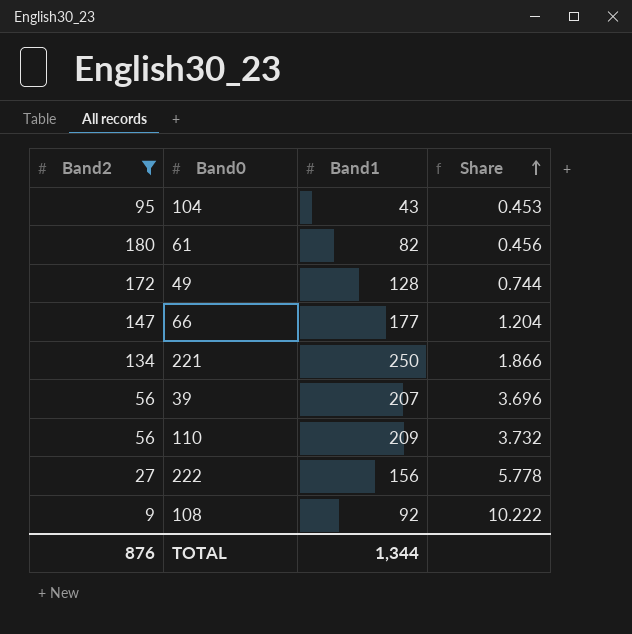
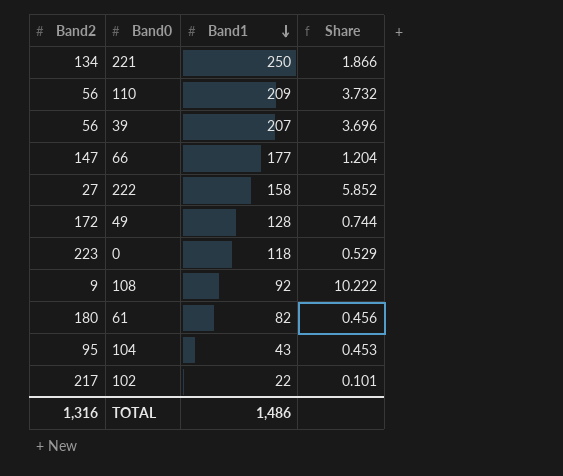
filter: Band2 <= 180 -> none
row order: Share ascending -> Band1 descending
222 | Band1: 156 -> 158
222 | Share: 5.778 -> 5.852
TOTAL | Band2: 876 -> 1,316
TOTAL | Band1: 1,344 -> 1,486

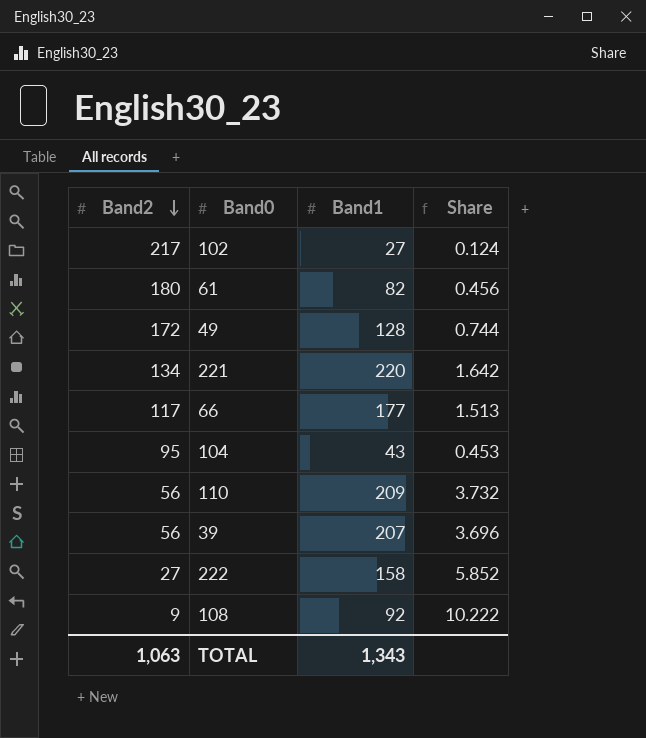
row order: Band1 descending -> Band2 descending
row 0: 223 | 118 | 0.529 -> none
102 | Band1: 22 -> 27
102 | Share: 0.101 -> 0.124
221 | Band1: 250 -> 220
221 | Share: 1.866 -> 1.642
66 | Band2: 147 -> 117
66 | Share: 1.204 -> 1.513
TOTAL | Band2: 1,316 -> 1,063
TOTAL | Band1: 1,486 -> 1,343

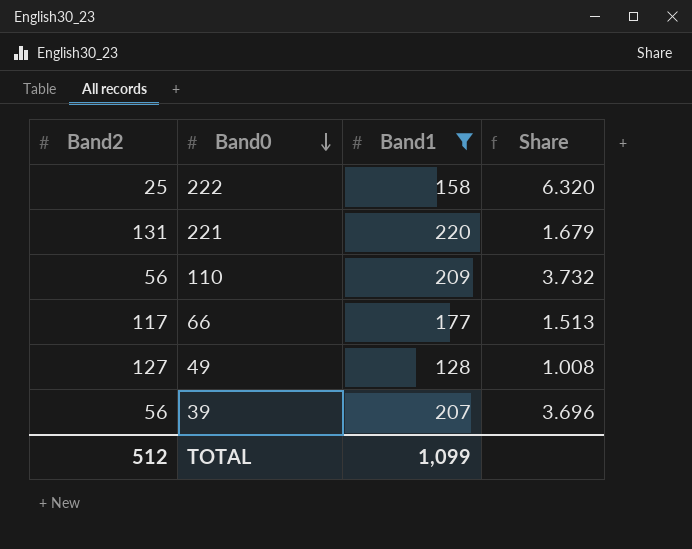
filter: none -> Band1 >= 128
row order: Band2 descending -> Band0 descending
222 | Band2: 27 -> 25
222 | Share: 5.852 -> 6.320
221 | Band2: 134 -> 131
221 | Share: 1.642 -> 1.679
49 | Band2: 172 -> 127
49 | Share: 0.744 -> 1.008
TOTAL | Band2: 1,063 -> 512
TOTAL | Band1: 1,343 -> 1,099

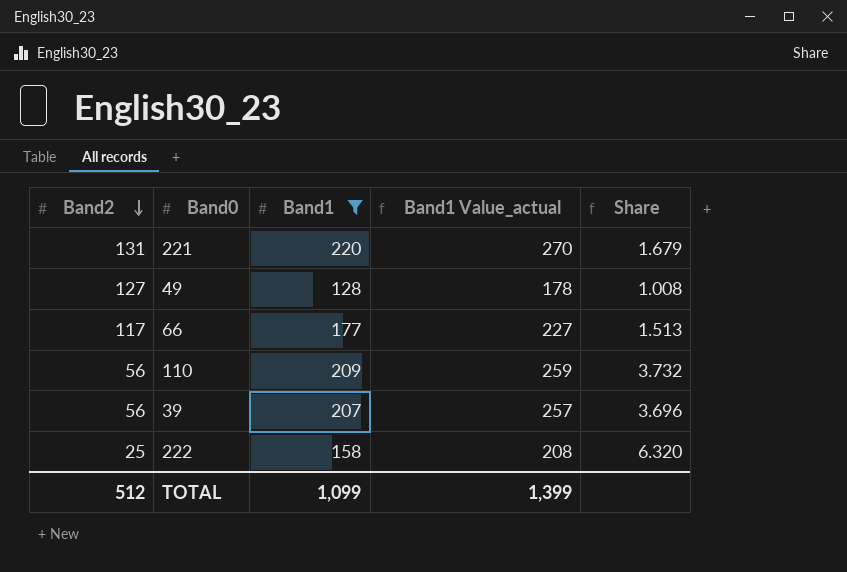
row order: Band0 descending -> Band2 descending
column Band1 Value_actual | formula: none -> [Band1] + 50

